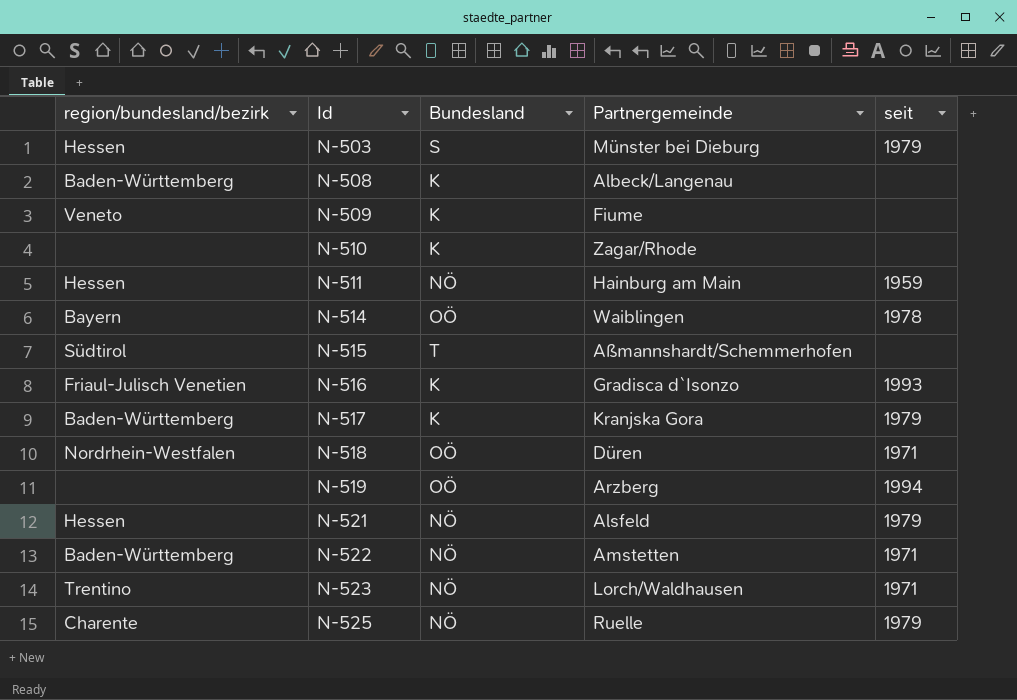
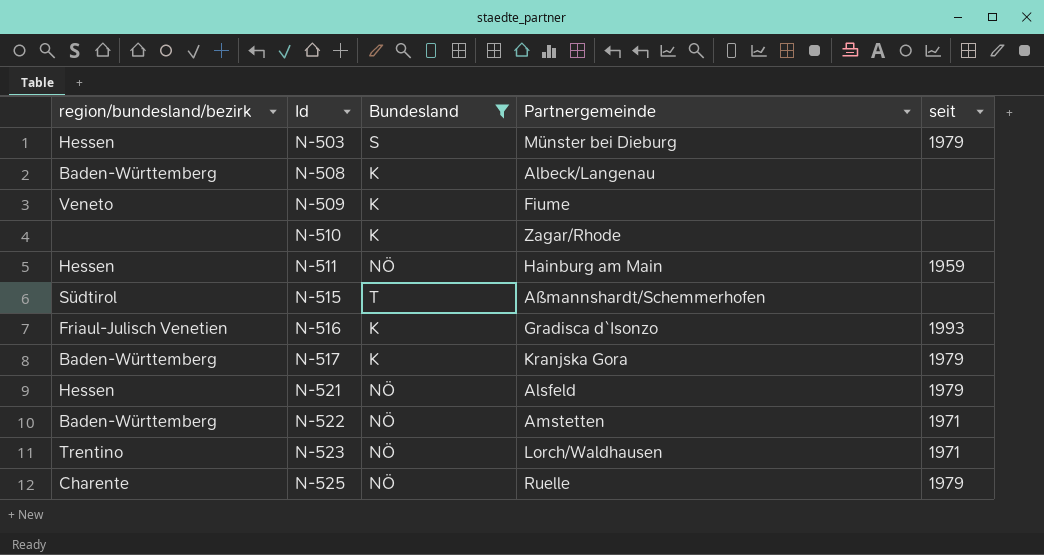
filter: none -> Bundesland != OÖ

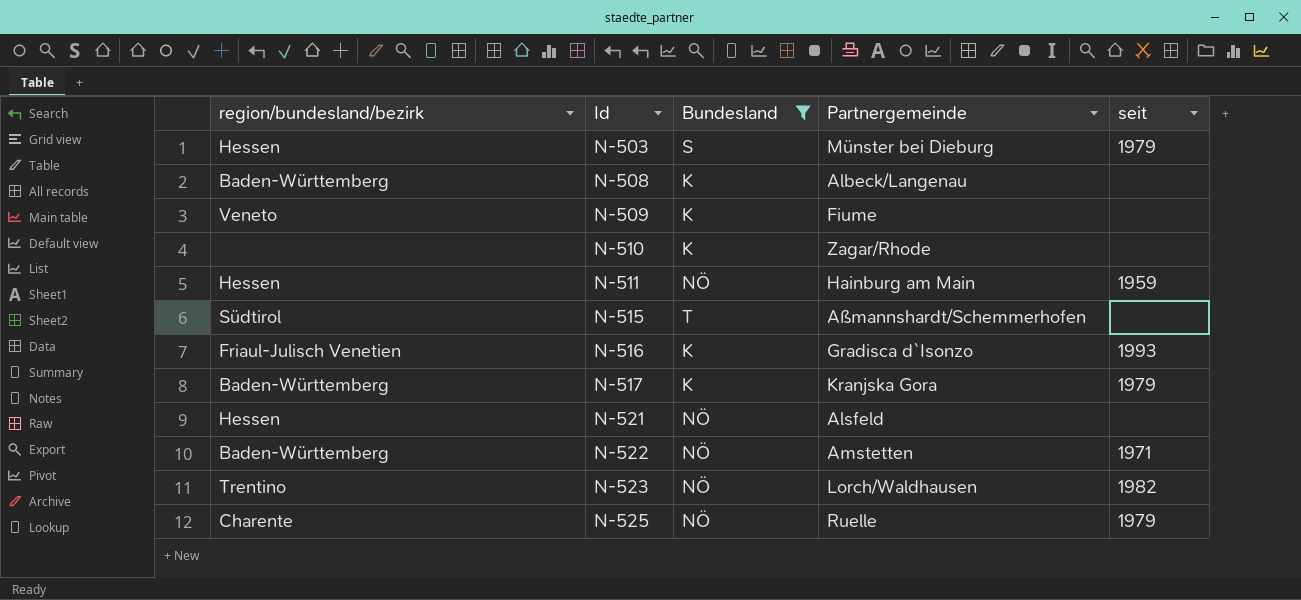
N-521 | seit: 1979 -> none
N-523 | seit: 1971 -> 1982

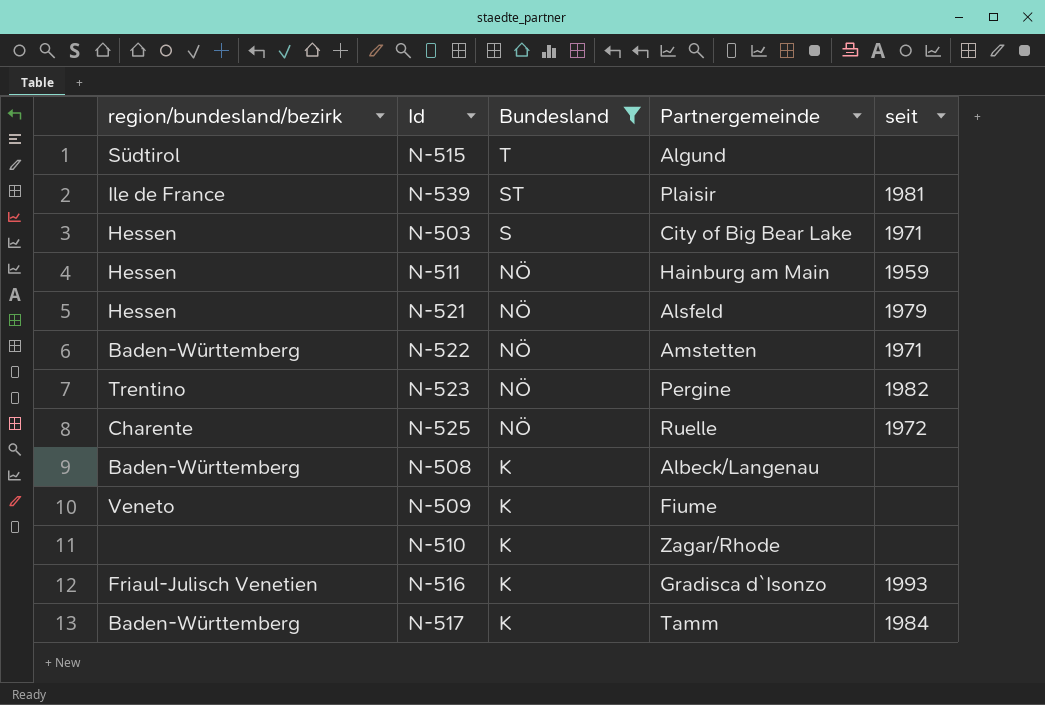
row order: Id ascending -> Bundesland descending
N-515 | Partnergemeinde: Aßmannshardt/Schemmerhofen -> Algund
row N-539: none -> Ile de France | ST | Plaisir | 1981
N-503 | Partnergemeinde: Münster bei Dieburg -> City of Big Bear Lake
N-503 | seit: 1979 -> 1971
N-521 | seit: none -> 1979
N-523 | Partnergemeinde: Lorch/Waldhausen -> Pergine
N-525 | seit: 1979 -> 1972
N-517 | Partnergemeinde: Kranjska Gora -> Tamm
N-517 | seit: 1979 -> 1984

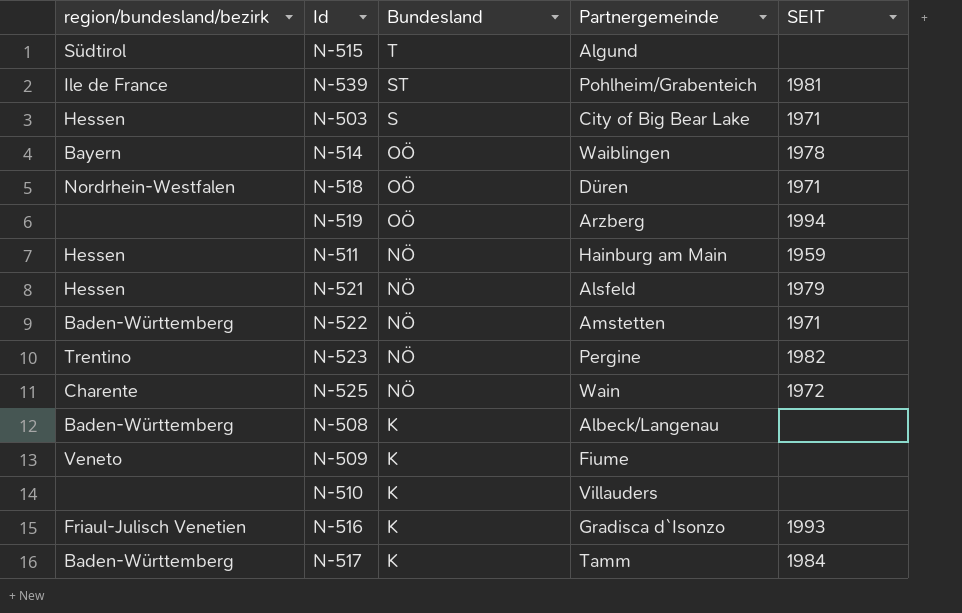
filter: Bundesland != OÖ -> none
column name: seit -> SEIT
N-539 | Partnergemeinde: Plaisir -> Pohlheim/Grabenteich
N-525 | Partnergemeinde: Ruelle -> Wain
N-510 | Partnergemeinde: Zagar/Rhode -> Villauders

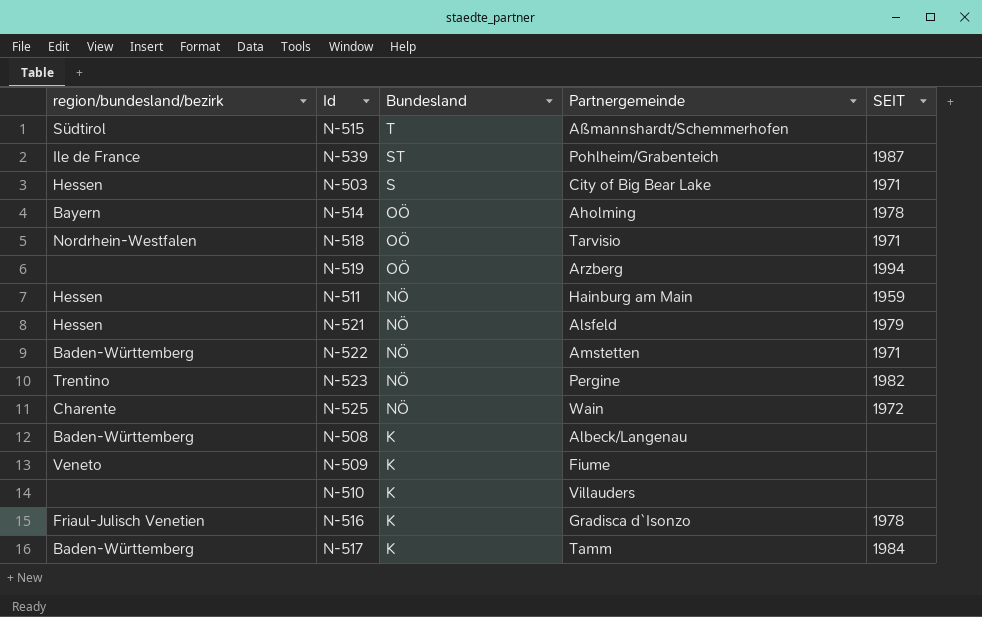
N-515 | Partnergemeinde: Algund -> Aßmannshardt/Schemmerhofen
N-539 | SEIT: 1981 -> 1987
N-514 | Partnergemeinde: Waiblingen -> Aholming
N-518 | Partnergemeinde: Düren -> Tarvisio
N-516 | SEIT: 1993 -> 1978

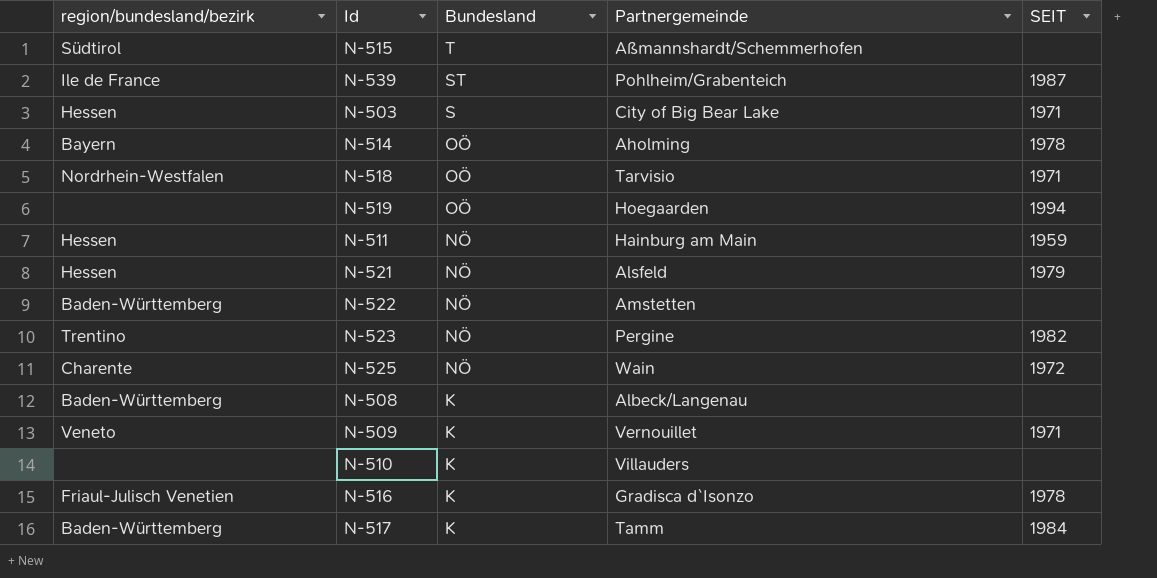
N-519 | Partnergemeinde: Arzberg -> Hoegaarden
N-522 | SEIT: 1971 -> none
N-509 | Partnergemeinde: Fiume -> Vernouillet
N-509 | SEIT: none -> 1971

